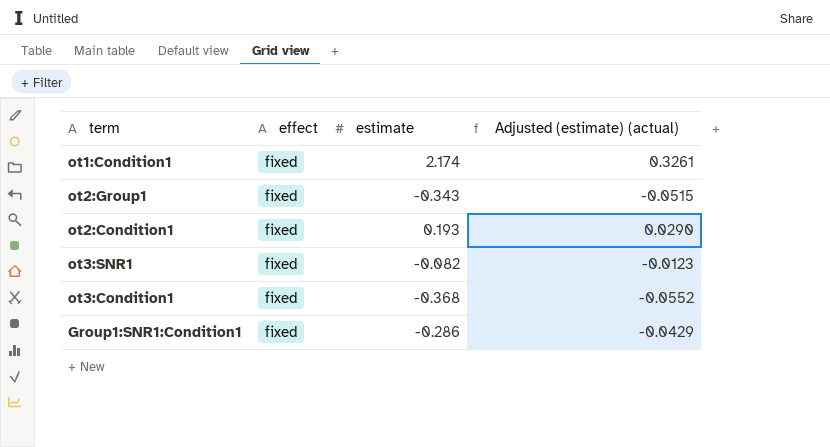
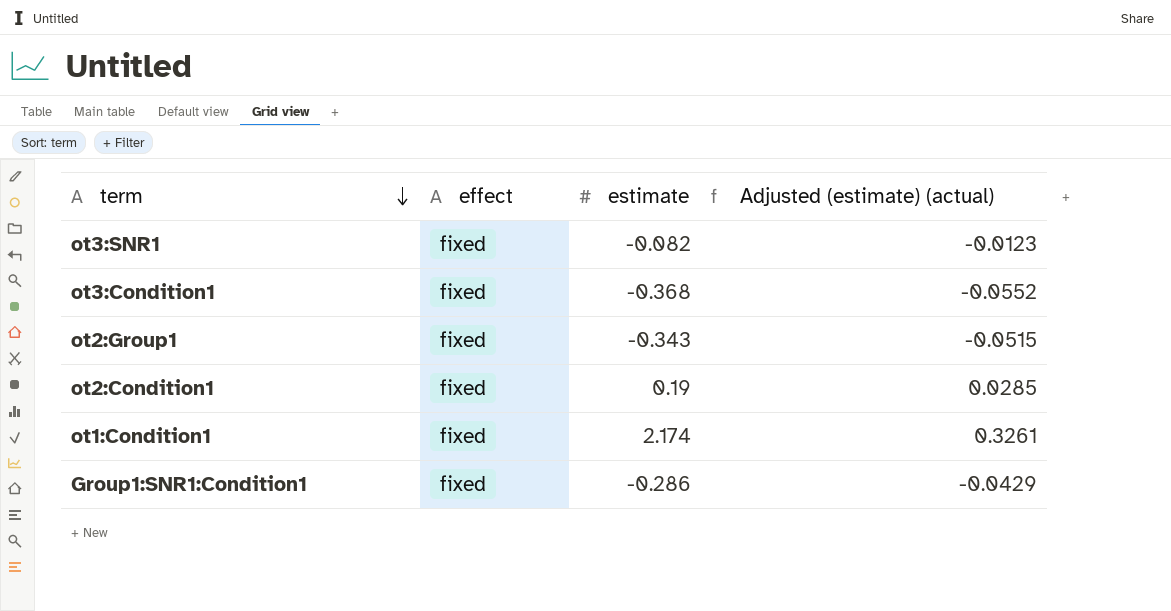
row order: none -> term descending
ot2:Condition1 | estimate: 0.193 -> 0.19
ot2:Condition1 | Adjusted (estimate) (actual): 0.0290 -> 0.0285

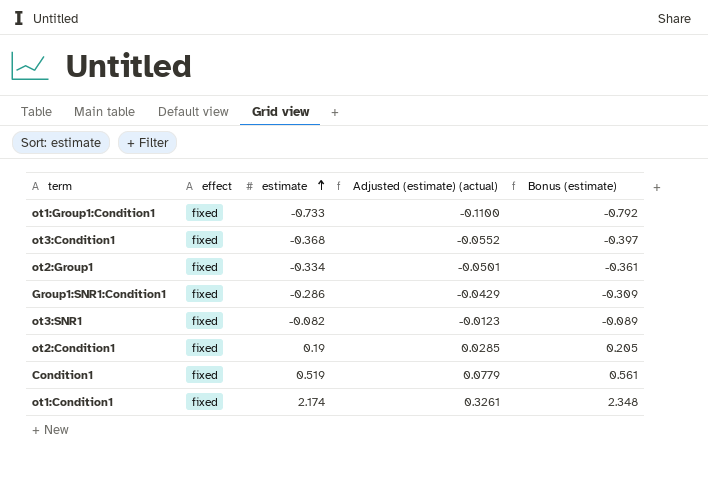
row order: term descending -> estimate ascending
column Bonus (estimate) | formula: none -> [estimate] * 1.08
row ot1:Group1:Condition1: none -> fixed | -0.733 | -0.1100 | -0.792
ot2:Group1 | estimate: -0.343 -> -0.334
ot2:Group1 | Adjusted (estimate) (actual): -0.0515 -> -0.0501
row Condition1: none -> fixed | 0.519 | 0.0779 | 0.561

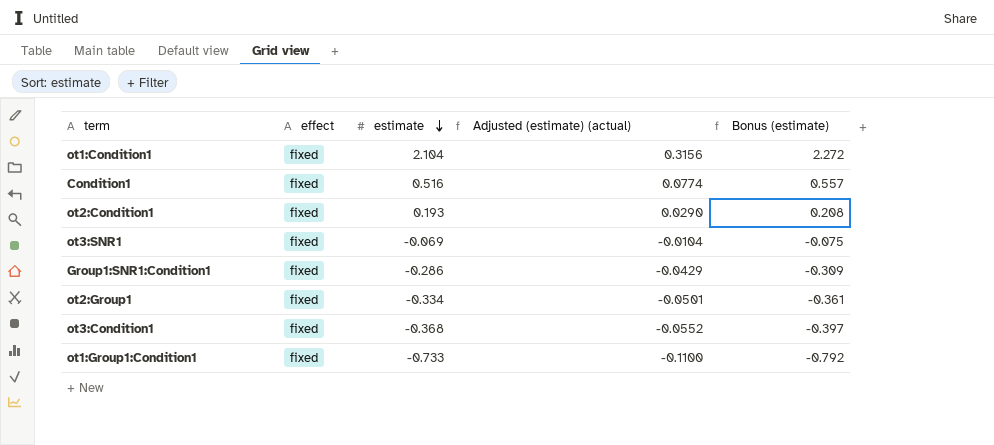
row order: estimate ascending -> estimate descending
ot1:Condition1 | estimate: 2.174 -> 2.104
ot1:Condition1 | Adjusted (estimate) (actual): 0.3261 -> 0.3156
ot1:Condition1 | Bonus (estimate): 2.348 -> 2.272
Condition1 | estimate: 0.519 -> 0.516
Condition1 | Adjusted (estimate) (actual): 0.0779 -> 0.0774
Condition1 | Bonus (estimate): 0.561 -> 0.557
ot2:Condition1 | estimate: 0.19 -> 0.193
ot2:Condition1 | Adjusted (estimate) (actual): 0.0285 -> 0.0290
ot2:Condition1 | Bonus (estimate): 0.205 -> 0.208
ot3:SNR1 | estimate: -0.082 -> -0.069
ot3:SNR1 | Adjusted (estimate) (actual): -0.0123 -> -0.0104
ot3:SNR1 | Bonus (estimate): -0.089 -> -0.075

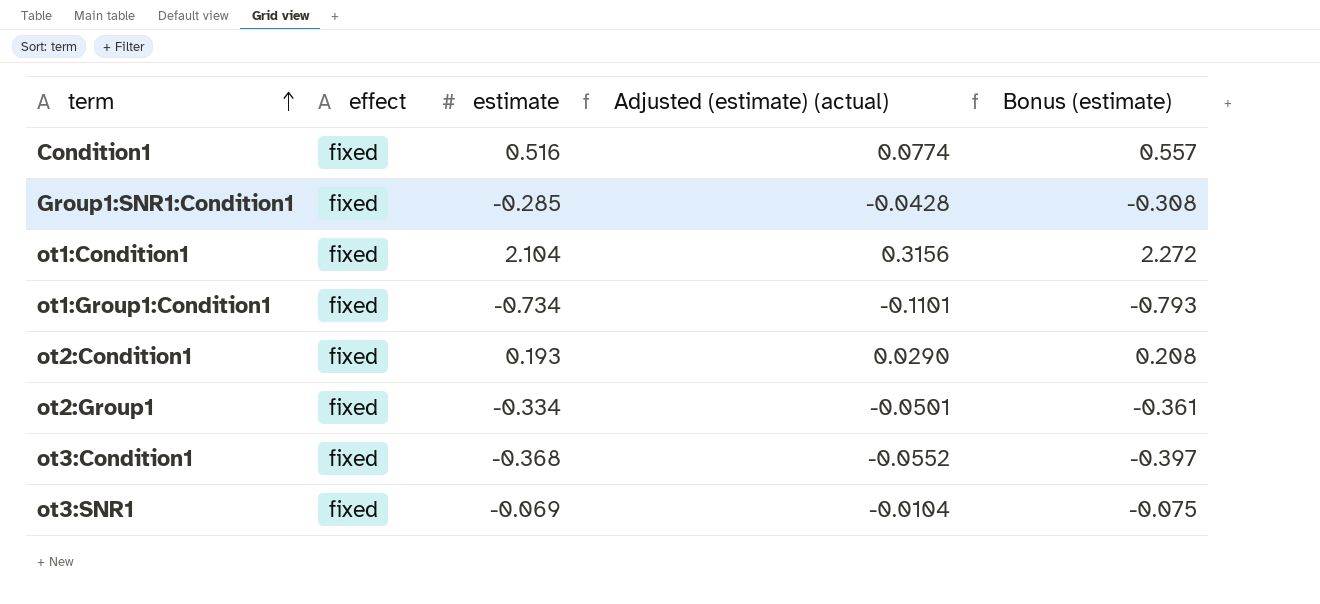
row order: estimate descending -> term ascending
Group1:SNR1:Condition1 | estimate: -0.286 -> -0.285
Group1:SNR1:Condition1 | Adjusted (estimate) (actual): -0.0429 -> -0.0428
Group1:SNR1:Condition1 | Bonus (estimate): -0.309 -> -0.308
ot1:Group1:Condition1 | estimate: -0.733 -> -0.734
ot1:Group1:Condition1 | Adjusted (estimate) (actual): -0.1100 -> -0.1101
ot1:Group1:Condition1 | Bonus (estimate): -0.792 -> -0.793

